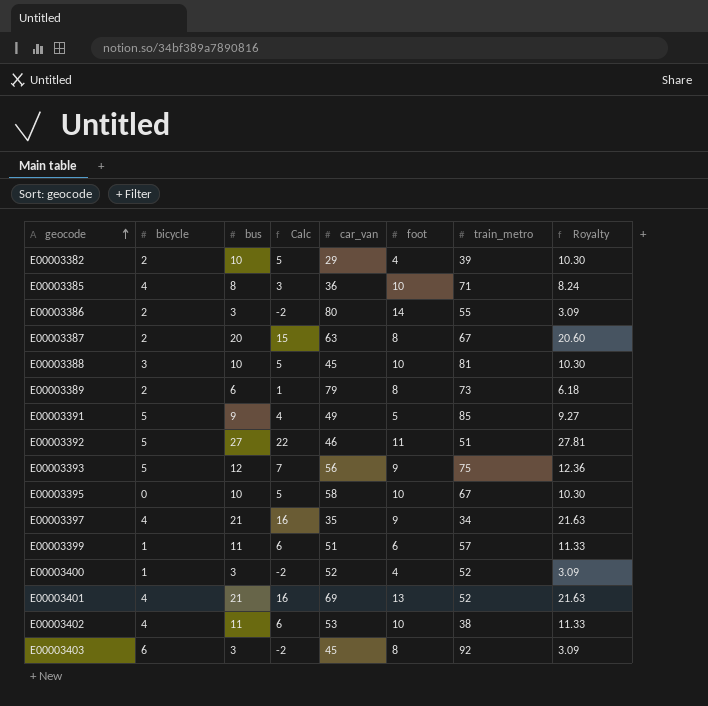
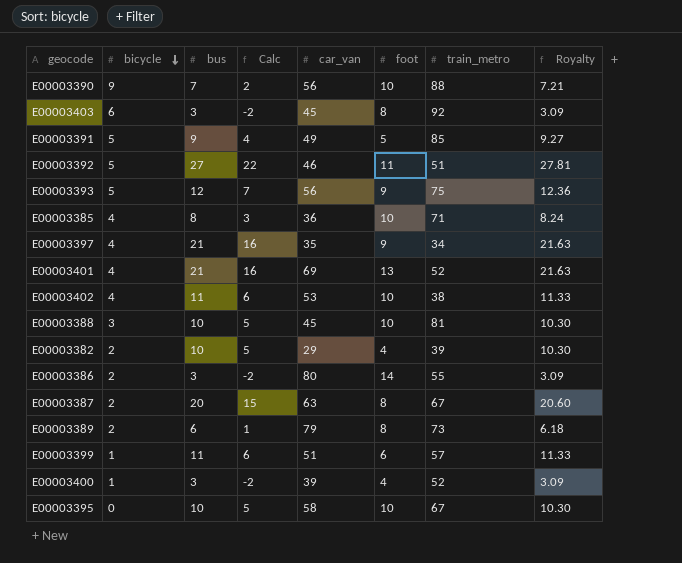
row order: geocode ascending -> bicycle descending
row E00003390: none -> 9 | 7 | 2 | 56 | 10 | 88 | 7.21
E00003400 | car_van: 52 -> 39

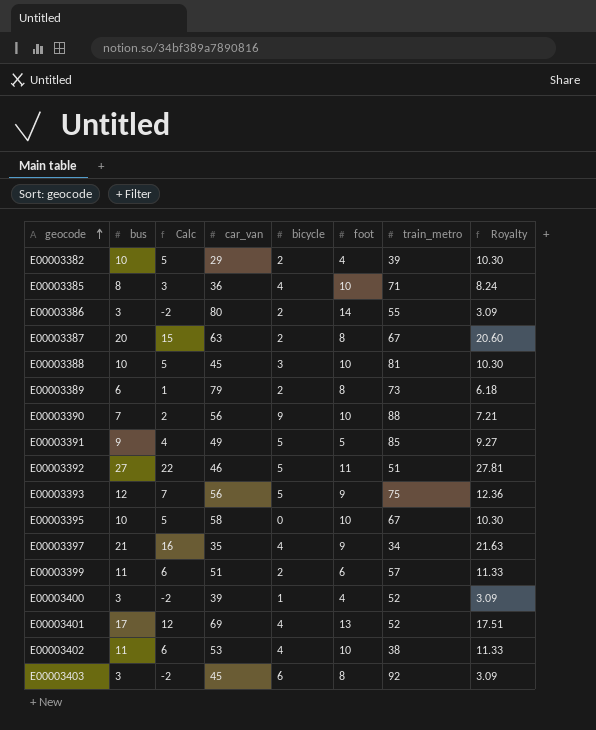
row order: bicycle descending -> geocode ascending
column bicycle | position: 2 -> 5
E00003399 | bicycle: 1 -> 2
E00003401 | bus: 21 -> 17
E00003401 | Calc: 16 -> 12
E00003401 | Royalty: 21.63 -> 17.51

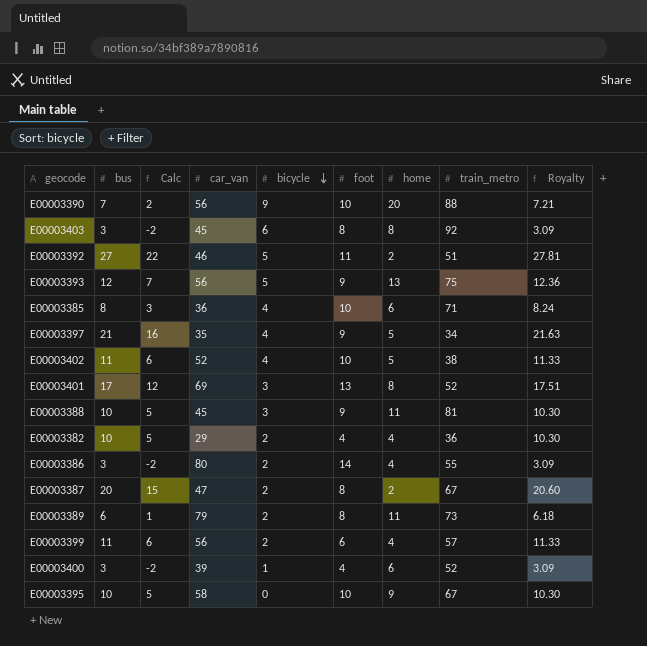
row order: geocode ascending -> bicycle descending
column home | position: none -> 7
row E00003391: 9 | 4 | 49 | 5 | 5 | 85 | 9.27 -> none
E00003402 | car_van: 53 -> 52
E00003401 | bicycle: 4 -> 3
E00003388 | foot: 10 -> 9
E00003382 | train_metro: 39 -> 36
E00003387 | car_van: 63 -> 47
E00003399 | car_van: 51 -> 56

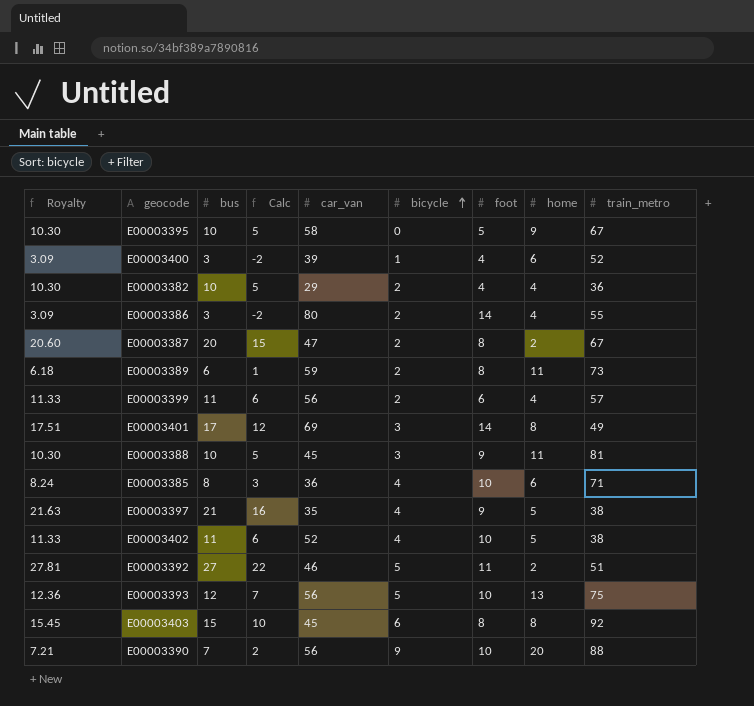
row order: bicycle descending -> bicycle ascending
column Royalty | position: 9 -> 1
E00003395 | foot: 10 -> 5
E00003389 | car_van: 79 -> 59
E00003401 | foot: 13 -> 14
E00003401 | train_metro: 52 -> 49
E00003397 | train_metro: 34 -> 38
E00003393 | foot: 9 -> 10
E00003403 | Royalty: 3.09 -> 15.45
E00003403 | bus: 3 -> 15
E00003403 | Calc: -2 -> 10

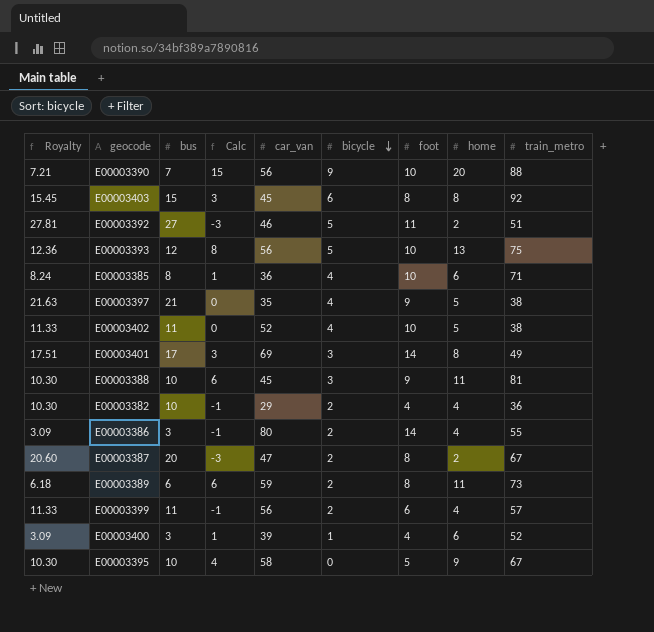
row order: bicycle ascending -> bicycle descending
column Calc | formula: [bus] - 5 -> [home] - 5

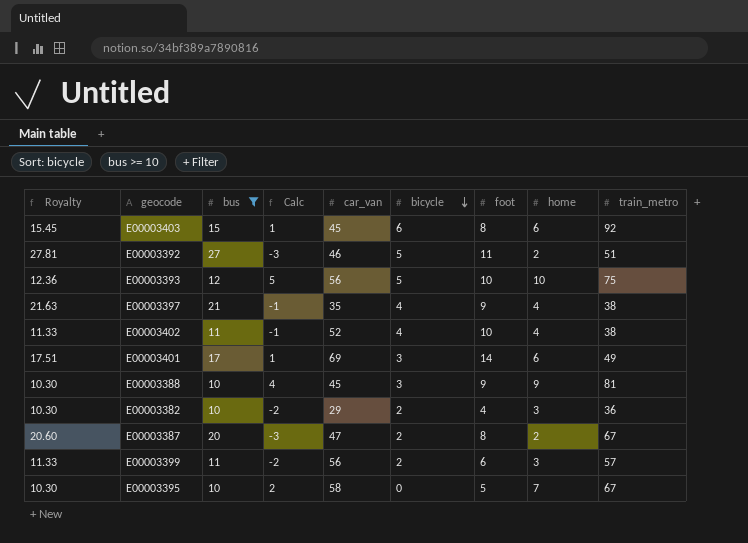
filter: none -> bus >= 10
E00003403 | Calc: 3 -> 1
E00003403 | home: 8 -> 6
E00003393 | Calc: 8 -> 5
E00003393 | home: 13 -> 10
E00003397 | Calc: 0 -> -1
E00003397 | home: 5 -> 4
E00003402 | Calc: 0 -> -1
E00003402 | home: 5 -> 4
E00003401 | Calc: 3 -> 1
E00003401 | home: 8 -> 6
E00003388 | Calc: 6 -> 4
E00003388 | home: 11 -> 9
E00003382 | Calc: -1 -> -2
E00003382 | home: 4 -> 3
E00003399 | Calc: -1 -> -2
E00003399 | home: 4 -> 3
E00003395 | Calc: 4 -> 2
E00003395 | home: 9 -> 7

